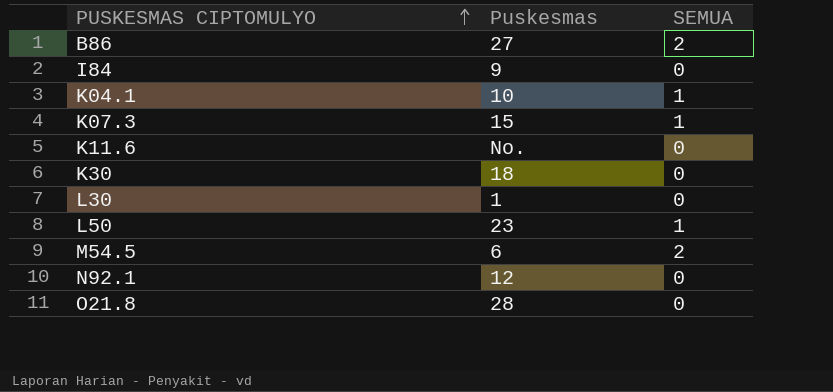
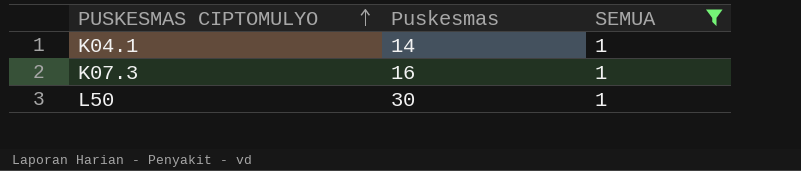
filter: none -> SEMUA = 1
K04.1 | Puskesmas: 10 -> 14
K07.3 | Puskesmas: 15 -> 16
L50 | Puskesmas: 23 -> 30

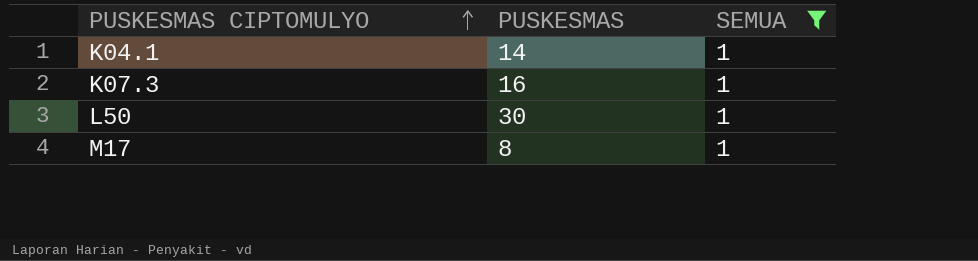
column name: Puskesmas -> PUSKESMAS
row M17: none -> 8 | 1

